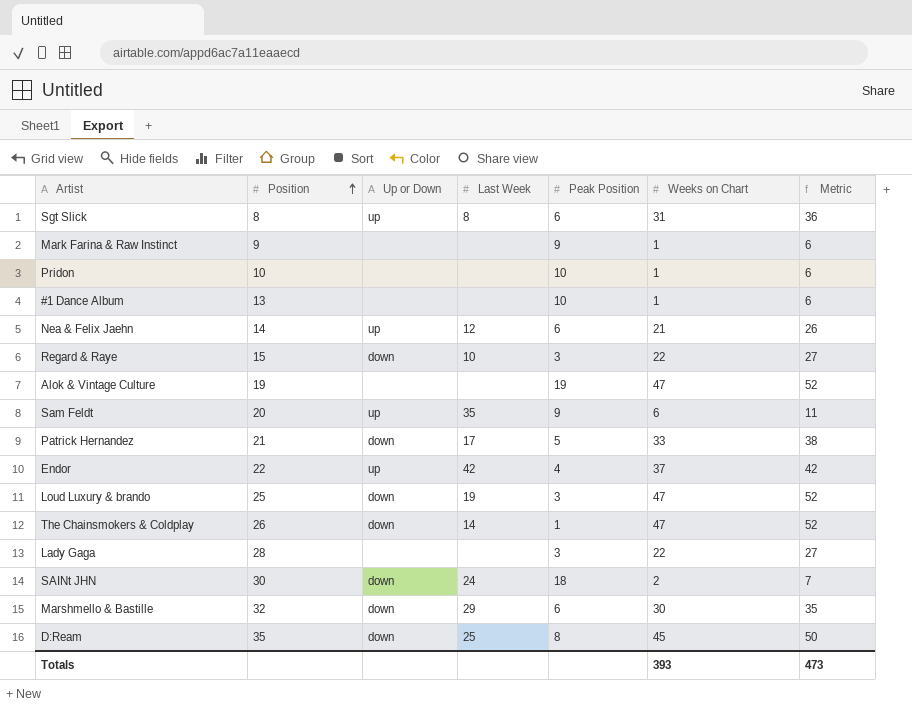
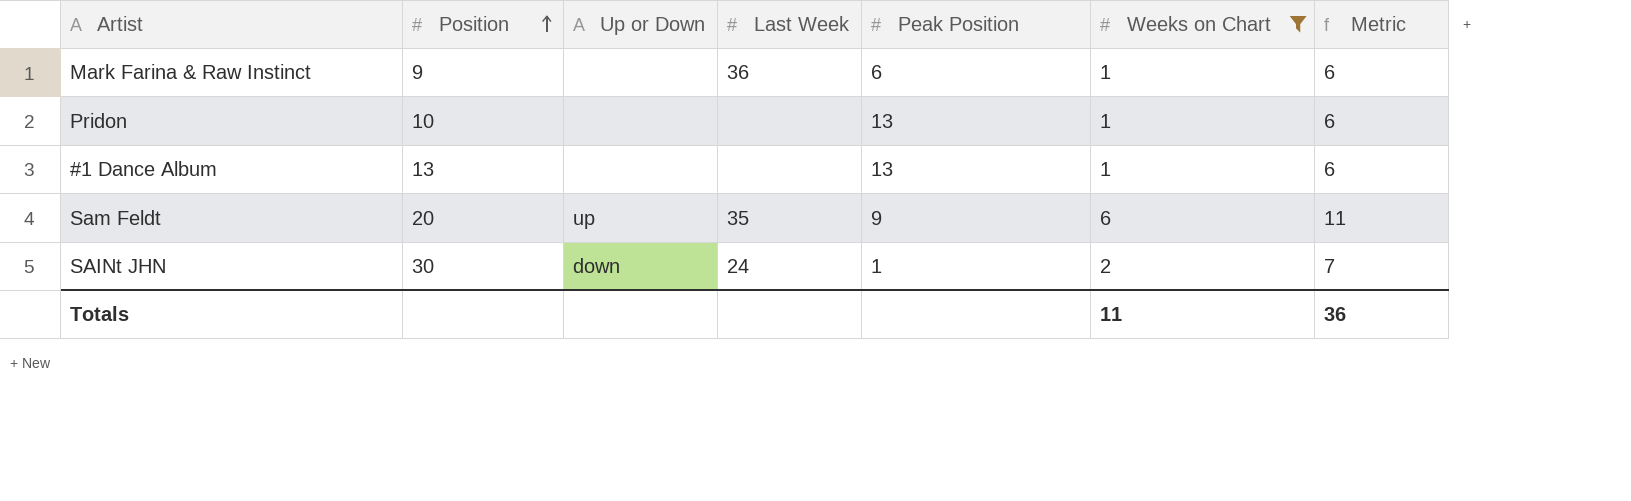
filter: none -> Weeks on Chart <= 6
Mark Farina & Raw Instinct | Last Week: none -> 36
Mark Farina & Raw Instinct | Peak Position: 9 -> 6
Pridon | Peak Position: 10 -> 13
#1 Dance Album | Peak Position: 10 -> 13
SAINt JHN | Peak Position: 18 -> 1
Totals | Weeks on Chart: 393 -> 11
Totals | Metric: 473 -> 36

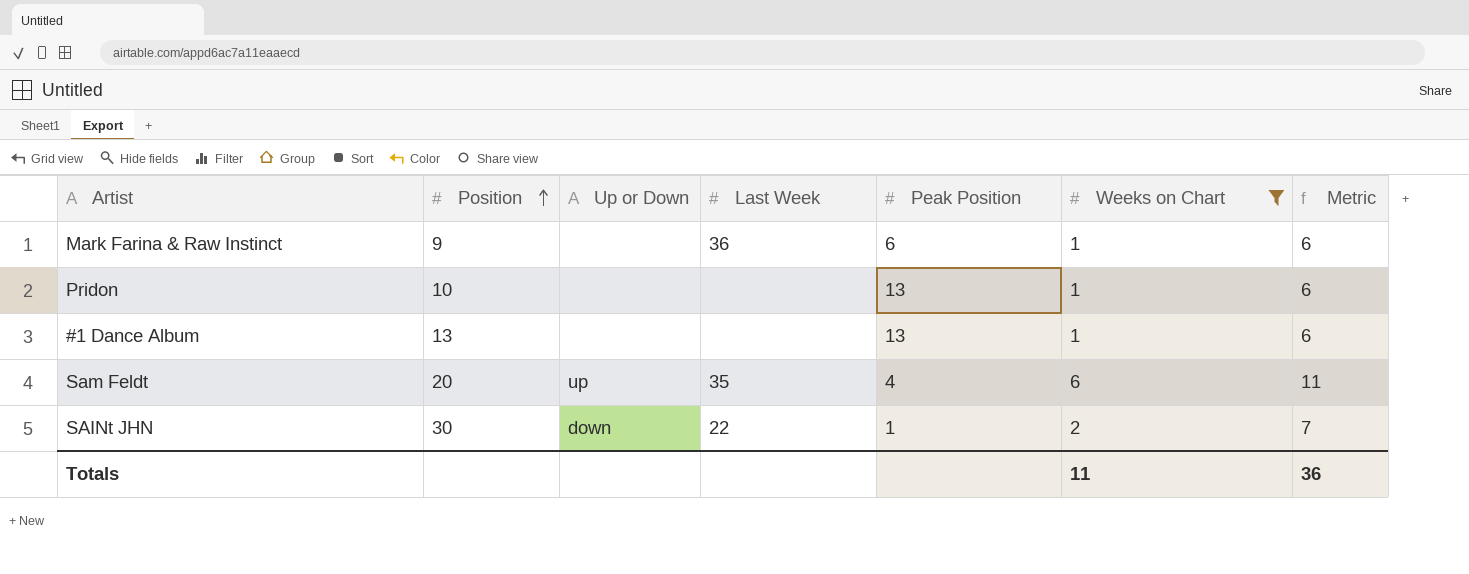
Sam Feldt | Peak Position: 9 -> 4
SAINt JHN | Last Week: 24 -> 22

